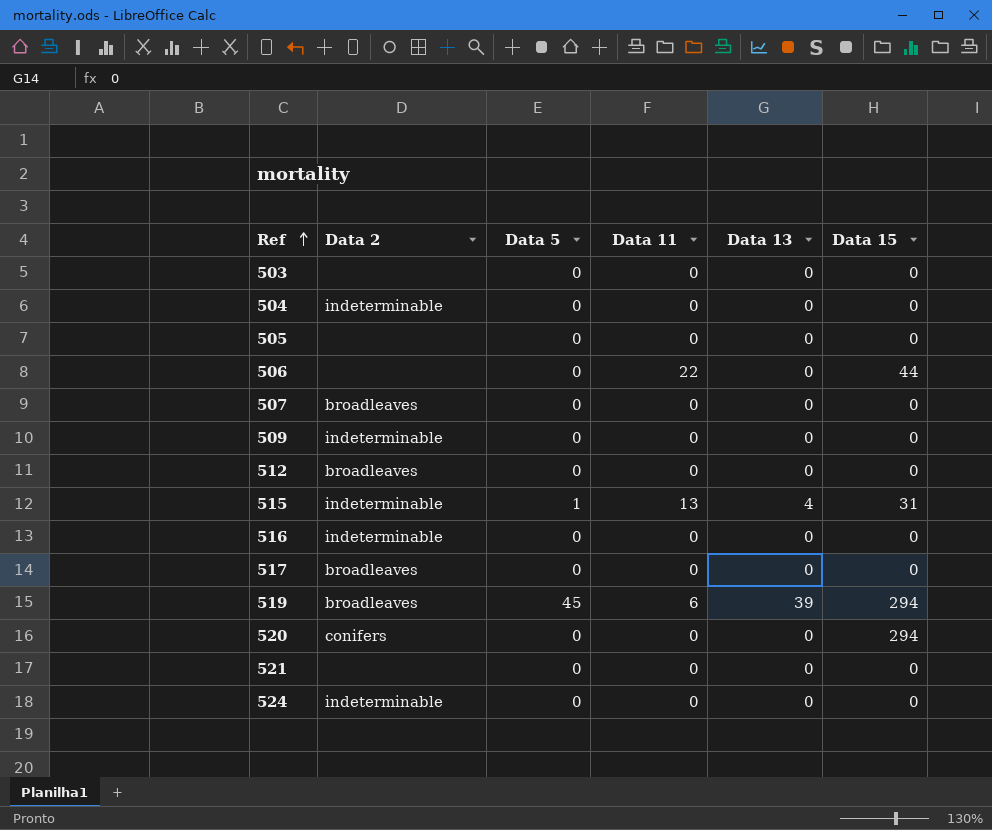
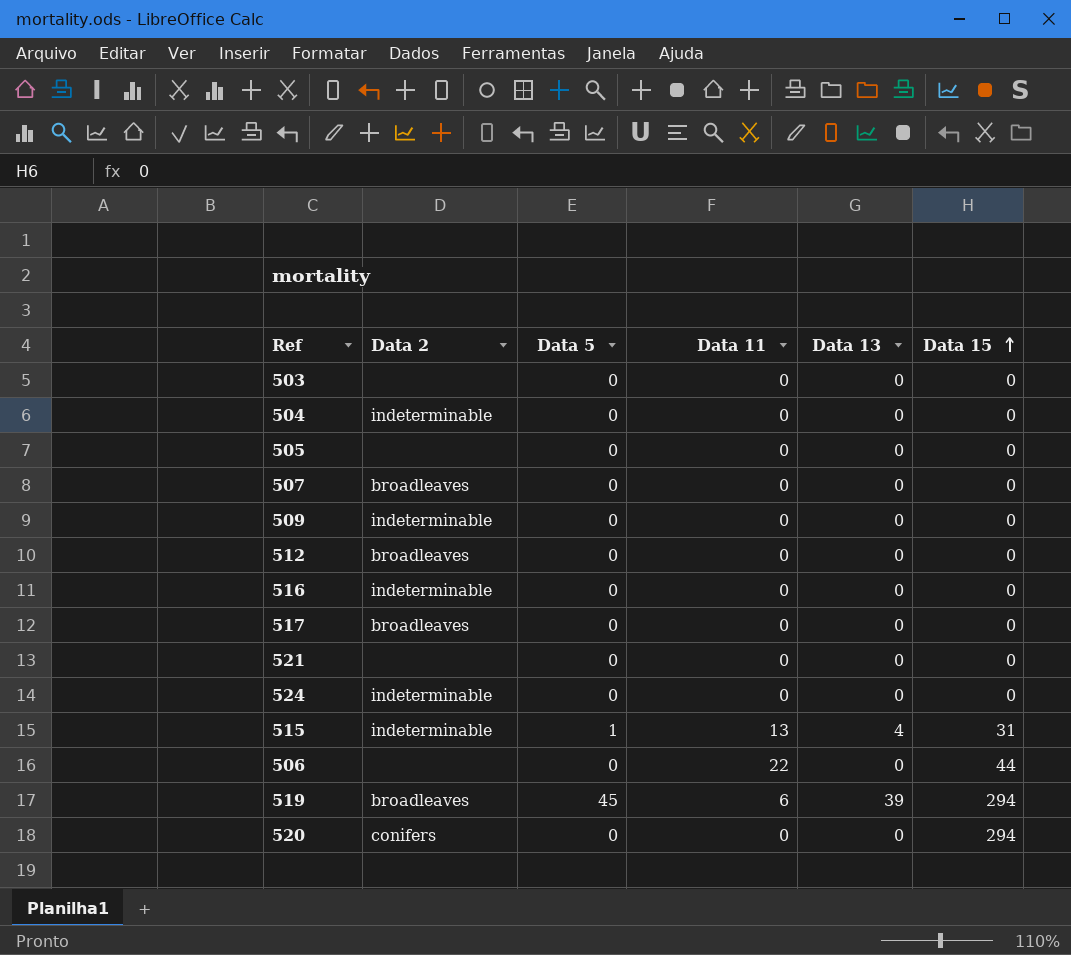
row order: Ref ascending -> Data 15 ascending

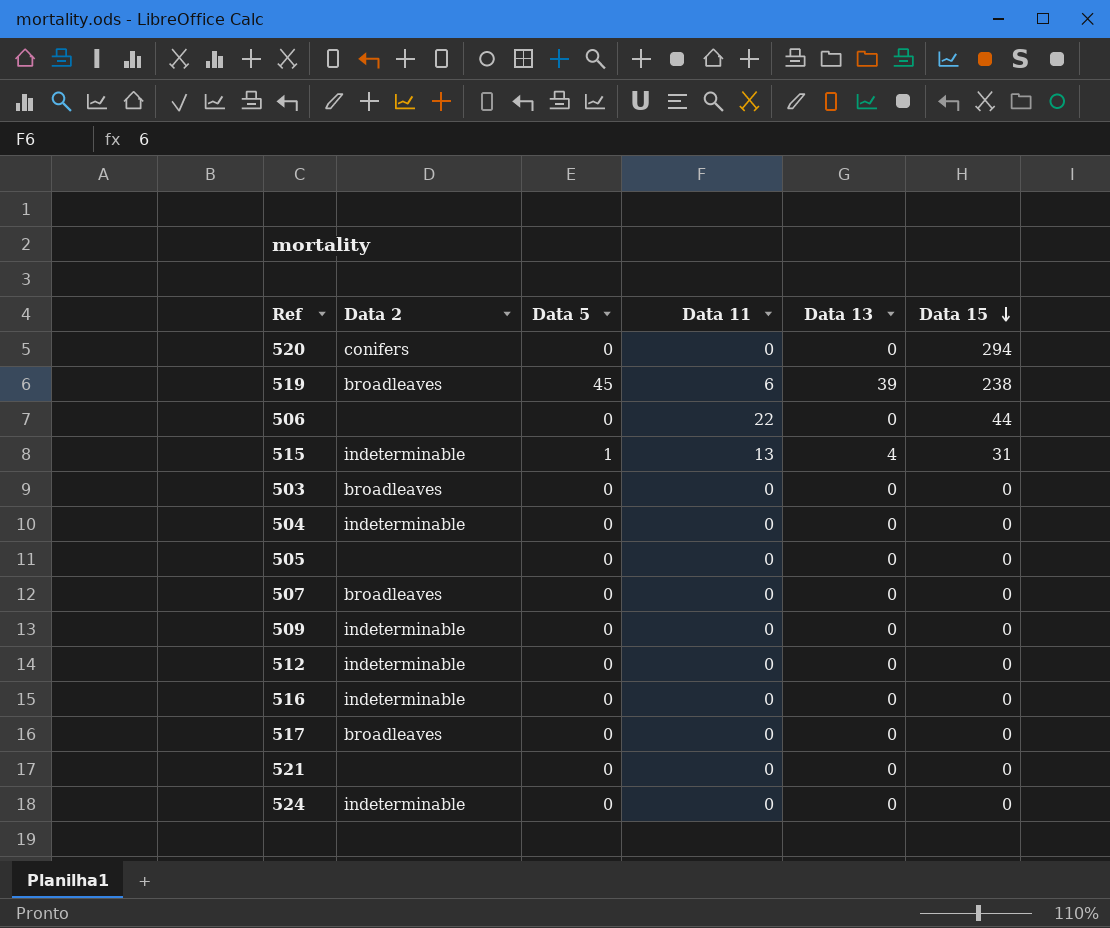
row order: Data 15 ascending -> Data 15 descending
519 | Data 15: 294 -> 238
503 | Data 2: none -> broadleaves
512 | Data 2: broadleaves -> indeterminable

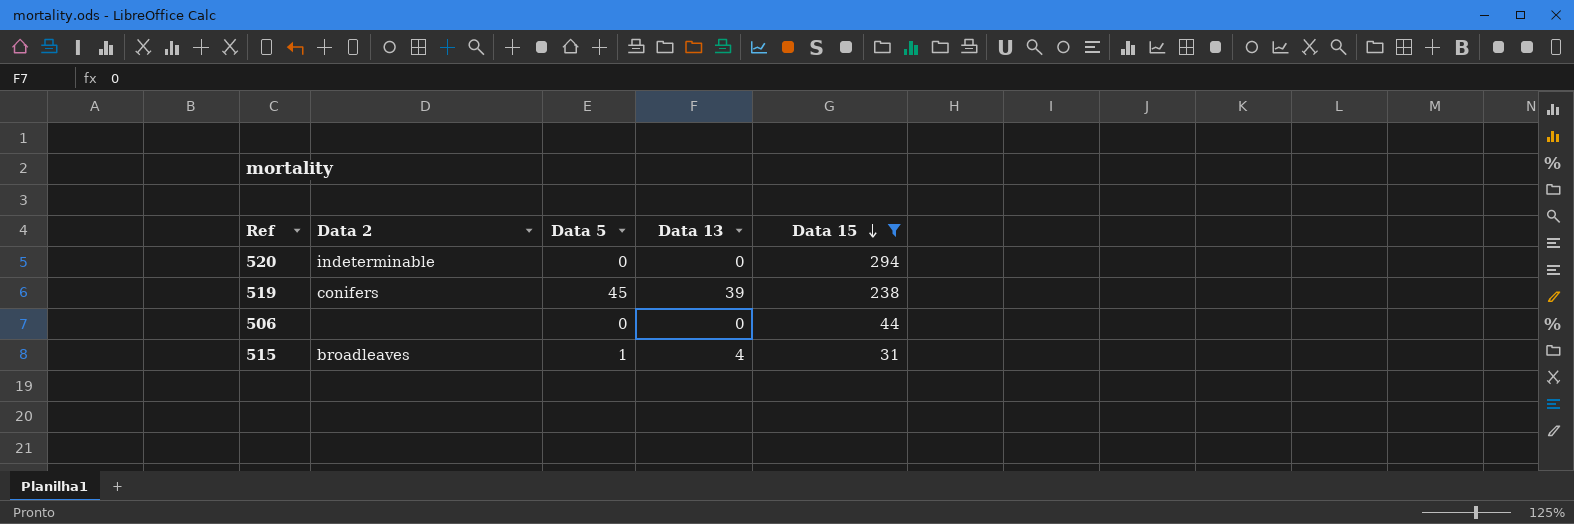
filter: none -> Data 15 != 0
column Data 11 | position: 4 -> none
520 | Data 2: conifers -> indeterminable
519 | Data 2: broadleaves -> conifers
515 | Data 2: indeterminable -> broadleaves

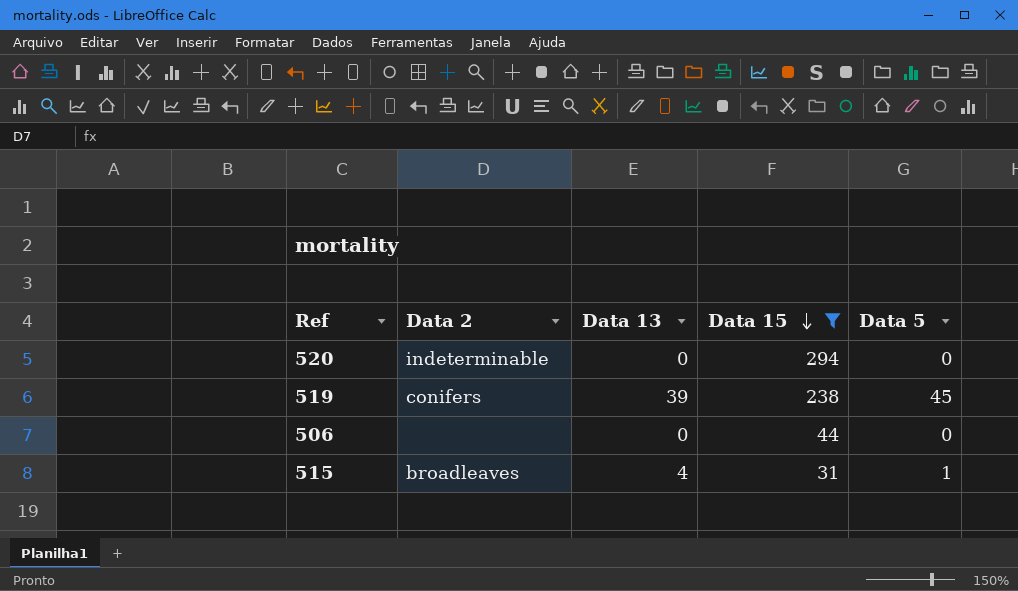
column Data 5 | position: 3 -> 5

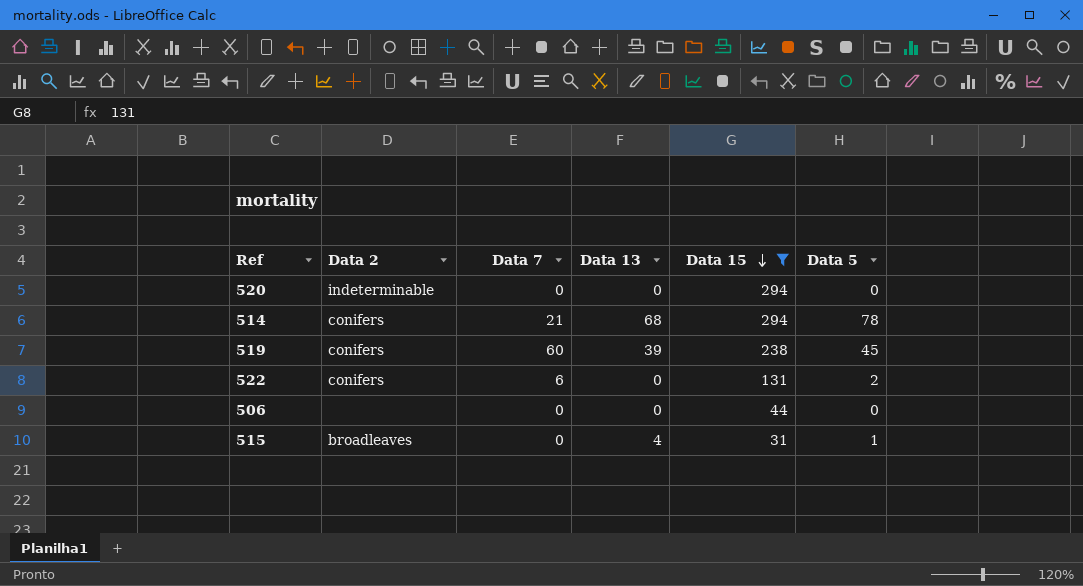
column Data 7 | position: none -> 3
row 514: none -> conifers | 21 | 68 | 294 | 78
row 522: none -> conifers | 6 | 0 | 131 | 2

